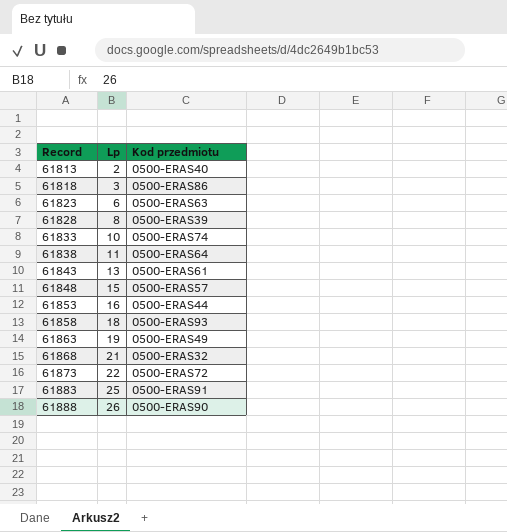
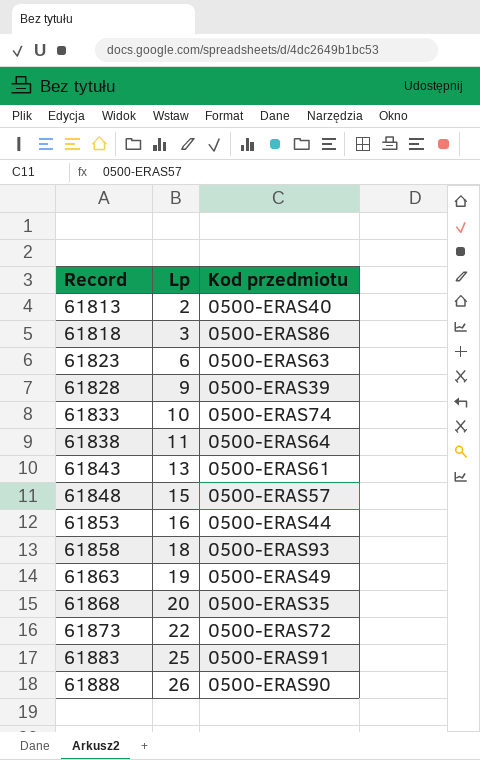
61828 | Lp: 8 -> 9
61868 | Lp: 21 -> 20
61868 | Kod przedmiotu: 0500-ERAS32 -> 0500-ERAS35

